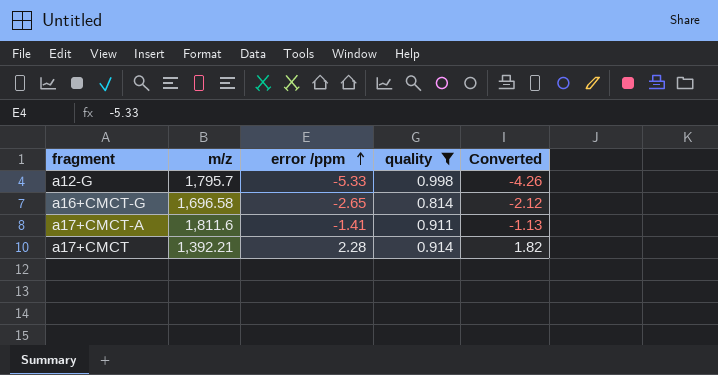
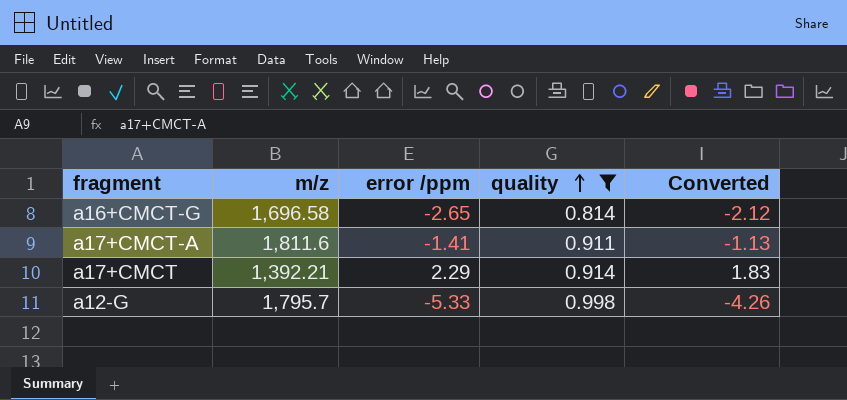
row order: error /ppm ascending -> quality ascending
a17+CMCT | error /ppm: 2.28 -> 2.29
a17+CMCT | Converted: 1.82 -> 1.83

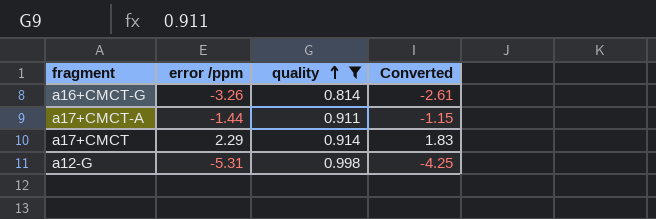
column m/z | position: 2 -> none
a16+CMCT-G | error /ppm: -2.65 -> -3.26
a16+CMCT-G | Converted: -2.12 -> -2.61
a17+CMCT-A | error /ppm: -1.41 -> -1.44
a17+CMCT-A | Converted: -1.13 -> -1.15
a12-G | error /ppm: -5.33 -> -5.31
a12-G | Converted: -4.26 -> -4.25

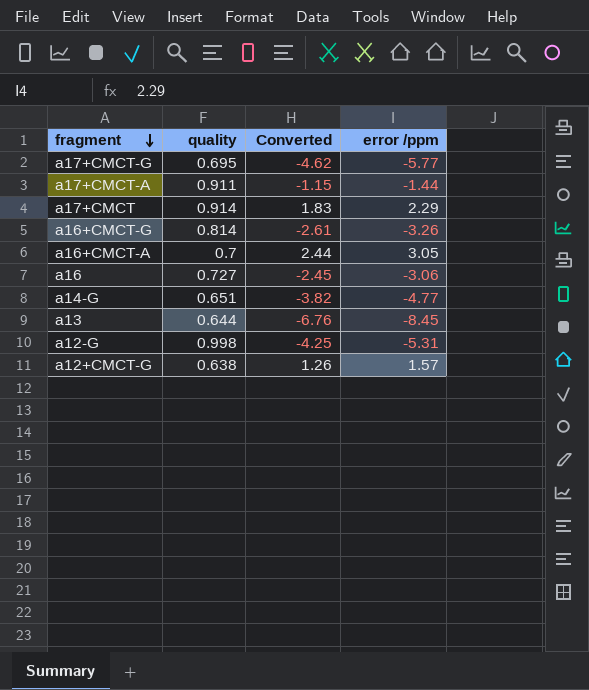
filter: quality >= 0.814 -> none
row order: quality ascending -> fragment descending
column error /ppm | position: 2 -> 4

